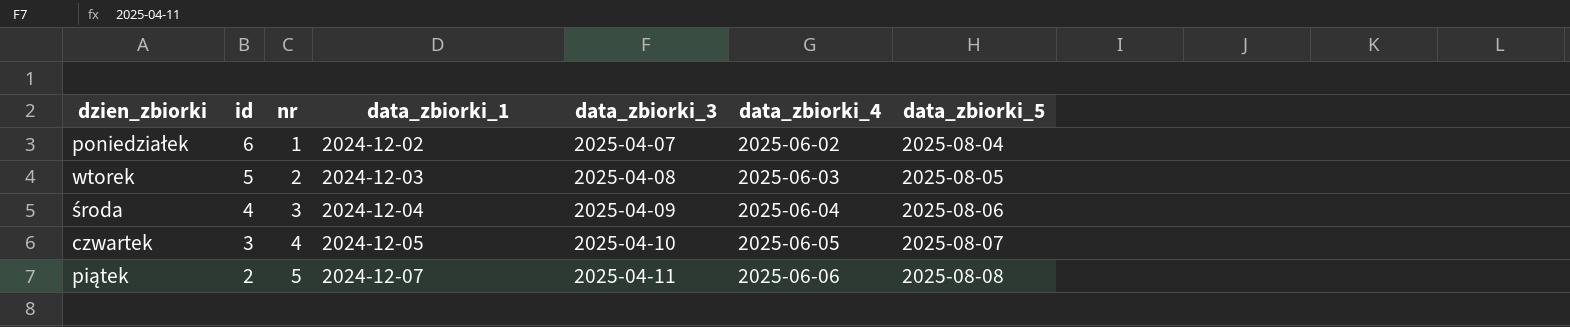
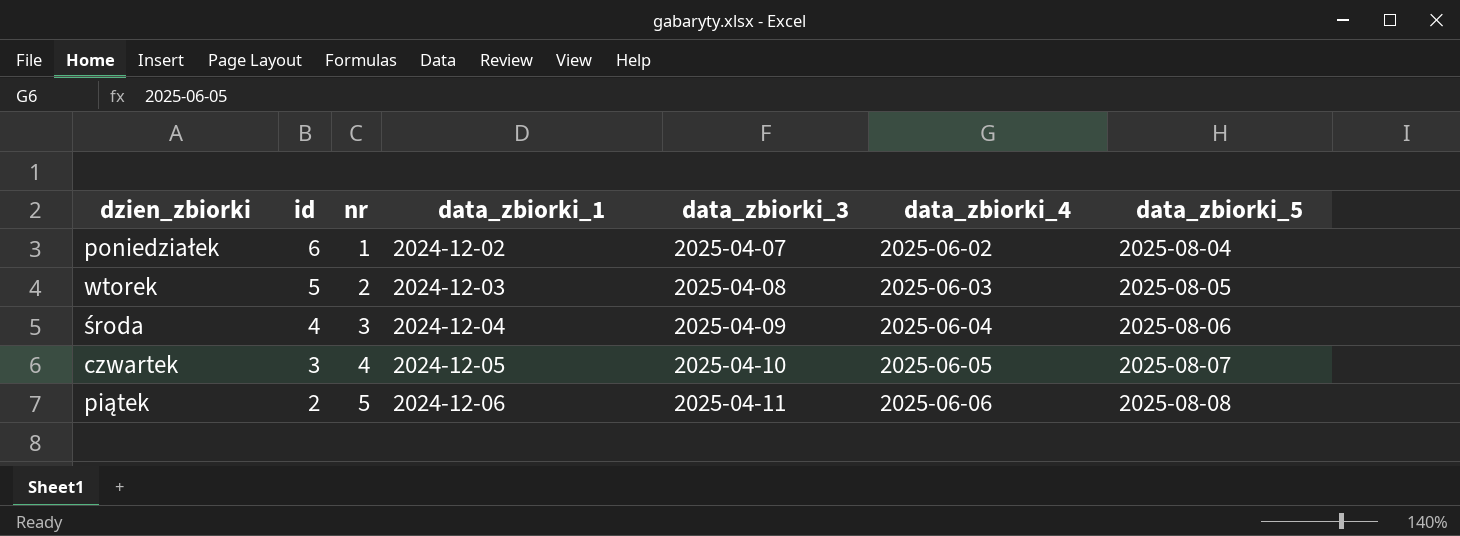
piątek | data_zbiorki_1: 2024-12-07 -> 2024-12-06

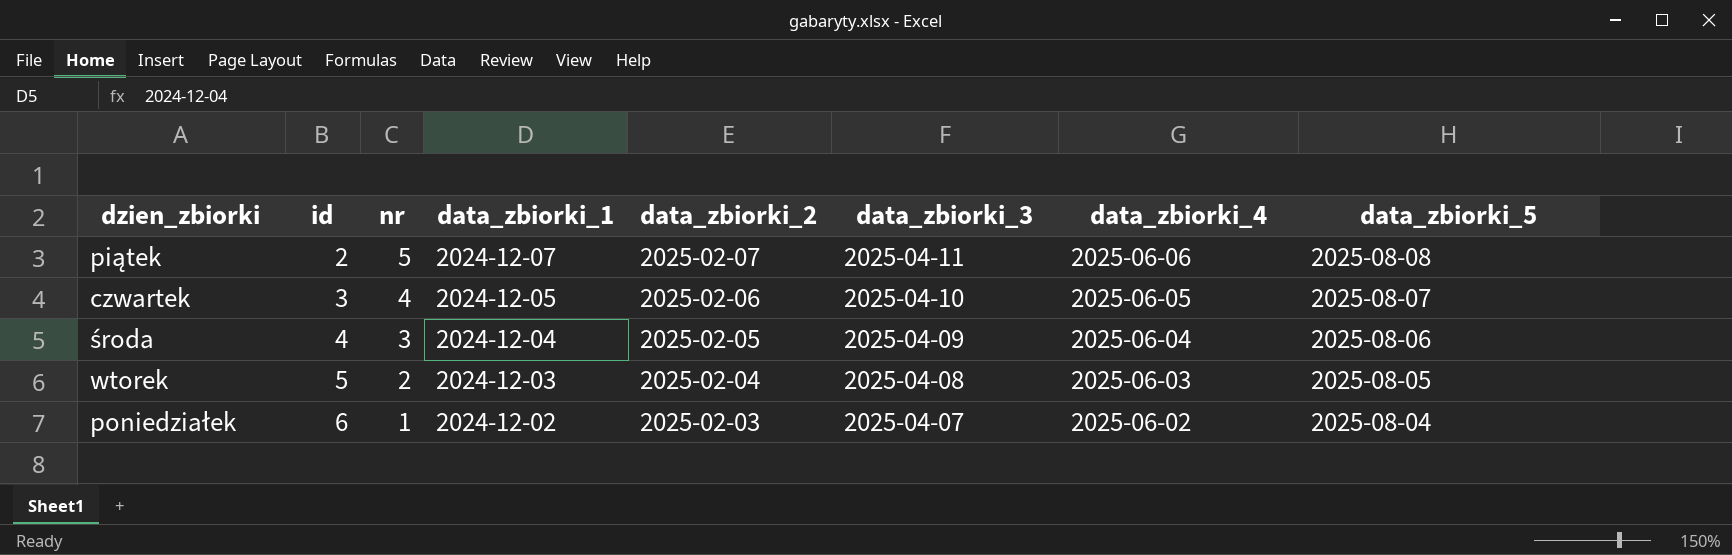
row order: id descending -> id ascending
column data_zbiorki_2 | position: none -> 5
piątek | data_zbiorki_1: 2024-12-06 -> 2024-12-07

